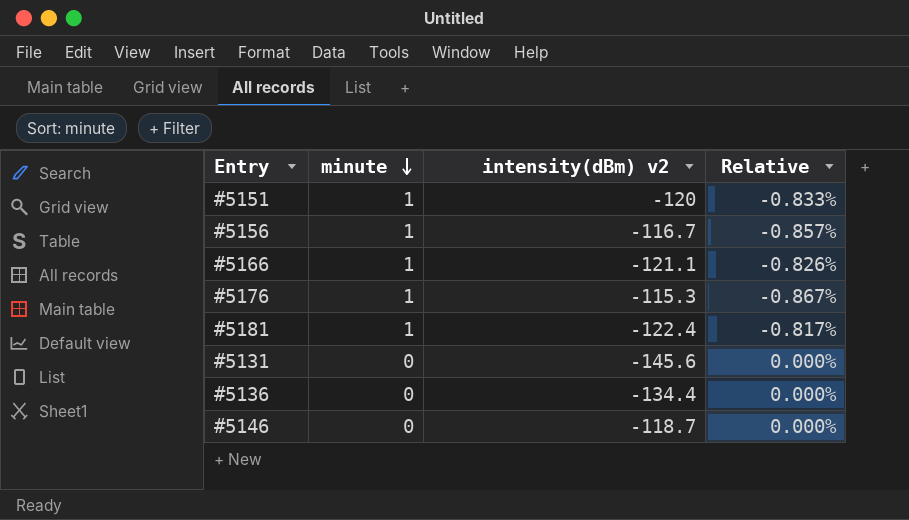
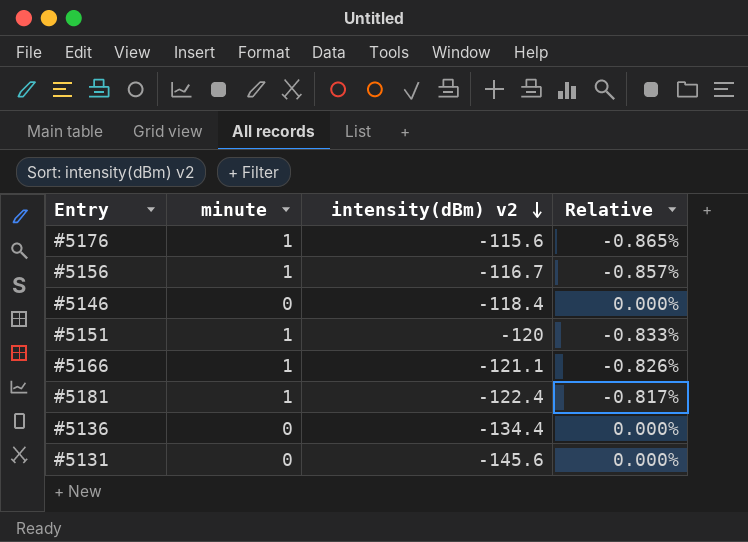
row order: minute descending -> intensity(dBm) v2 descending
#5176 | intensity(dBm) v2: -115.3 -> -115.6
#5176 | Relative: -0.867% -> -0.865%
#5146 | intensity(dBm) v2: -118.7 -> -118.4

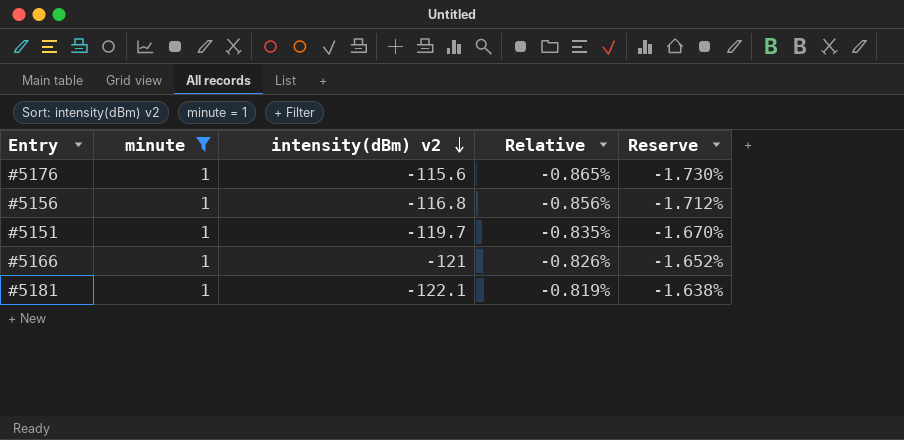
filter: none -> minute = 1
column Reserve | formula: none -> [Relative] * 2
#5156 | intensity(dBm) v2: -116.7 -> -116.8
#5156 | Relative: -0.857% -> -0.856%
#5151 | intensity(dBm) v2: -120 -> -119.7
#5151 | Relative: -0.833% -> -0.835%
#5166 | intensity(dBm) v2: -121.1 -> -121
#5181 | intensity(dBm) v2: -122.4 -> -122.1
#5181 | Relative: -0.817% -> -0.819%

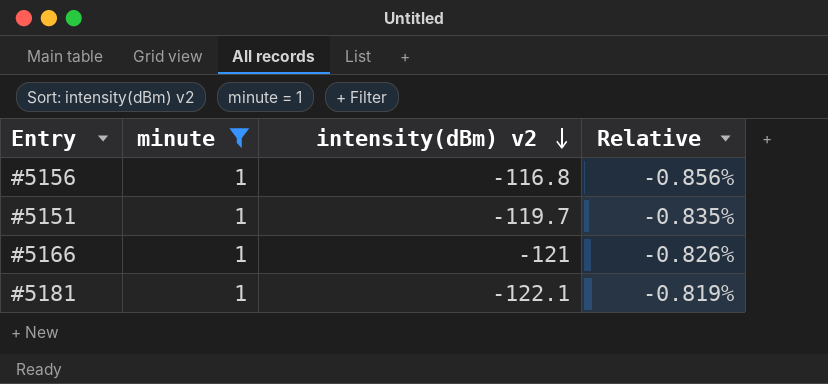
column Reserve | formula: [Relative] * 2 -> none
row #5176: 1 | -115.6 | -0.865% | -1.730% -> none

